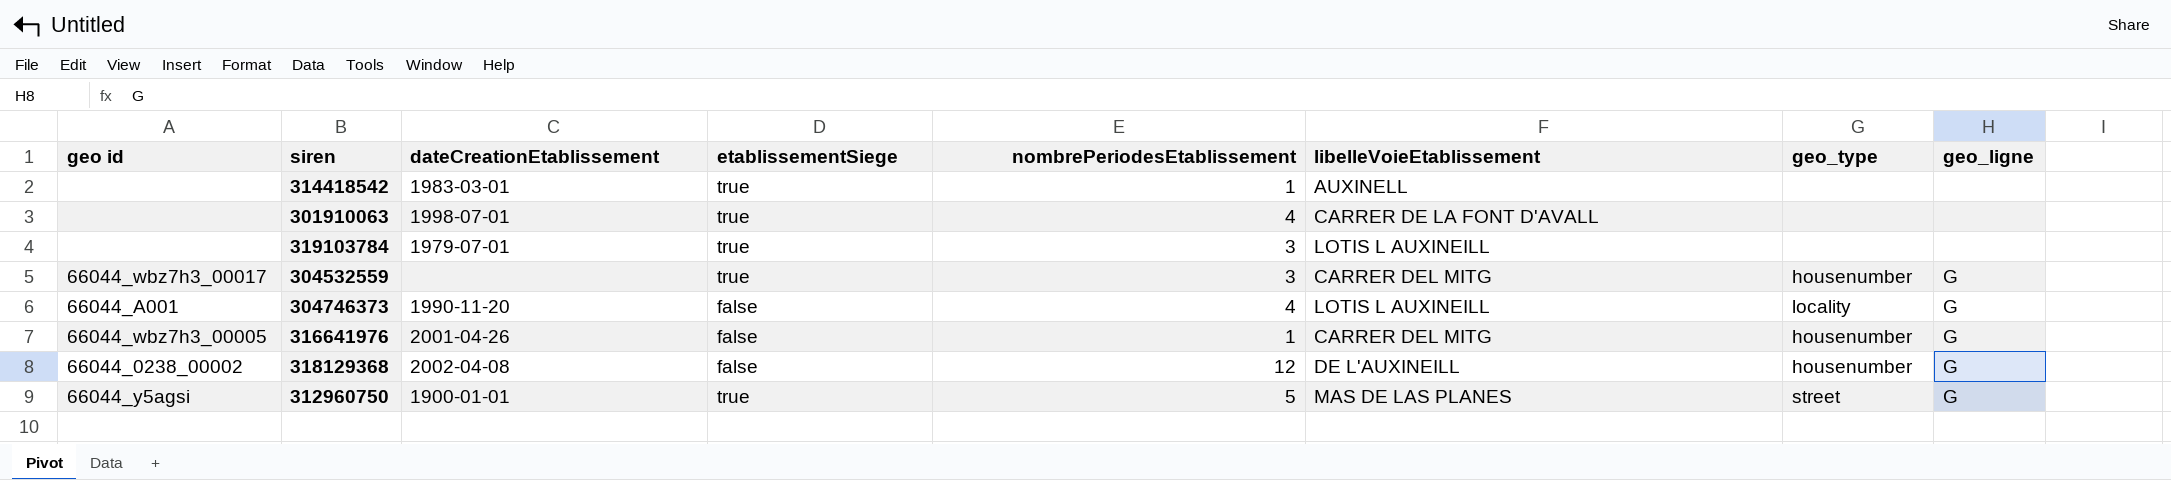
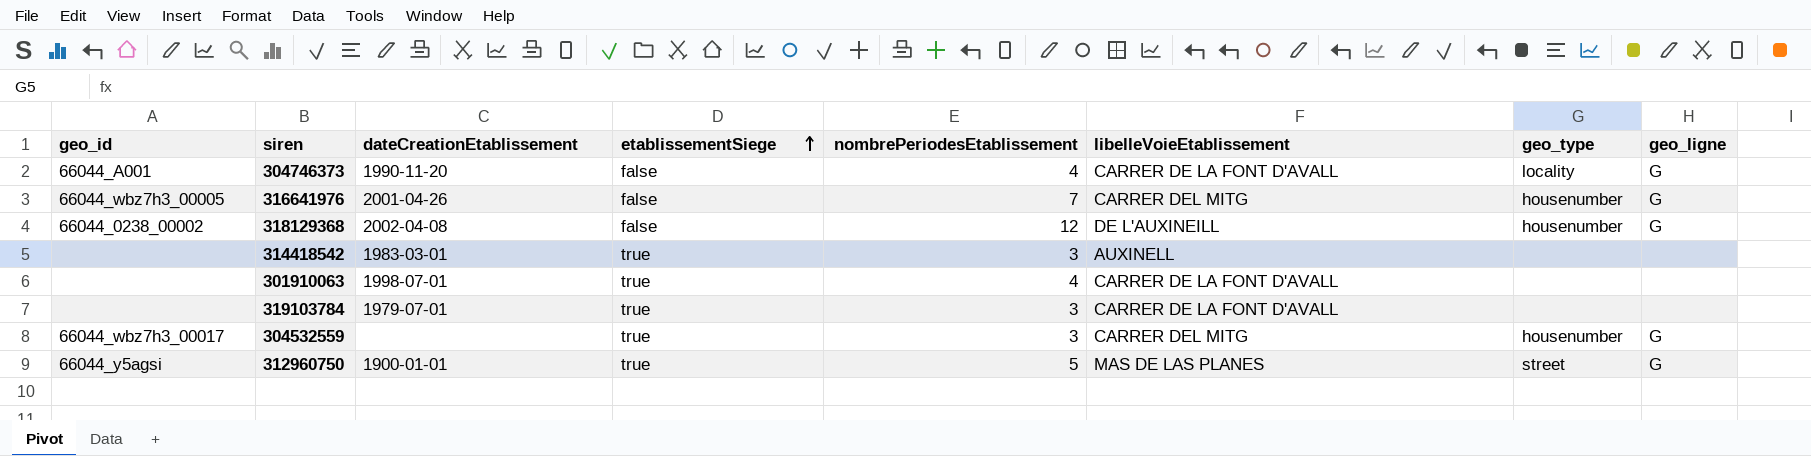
row order: none -> etablissementSiege ascending
column name: geo id -> geo_id
304746373 | libelleVoieEtablissement: LOTIS L AUXINEILL -> CARRER DE LA FONT D'AVALL
316641976 | nombrePeriodesEtablissement: 1 -> 7
314418542 | nombrePeriodesEtablissement: 1 -> 3
319103784 | libelleVoieEtablissement: LOTIS L AUXINEILL -> CARRER DE LA FONT D'AVALL

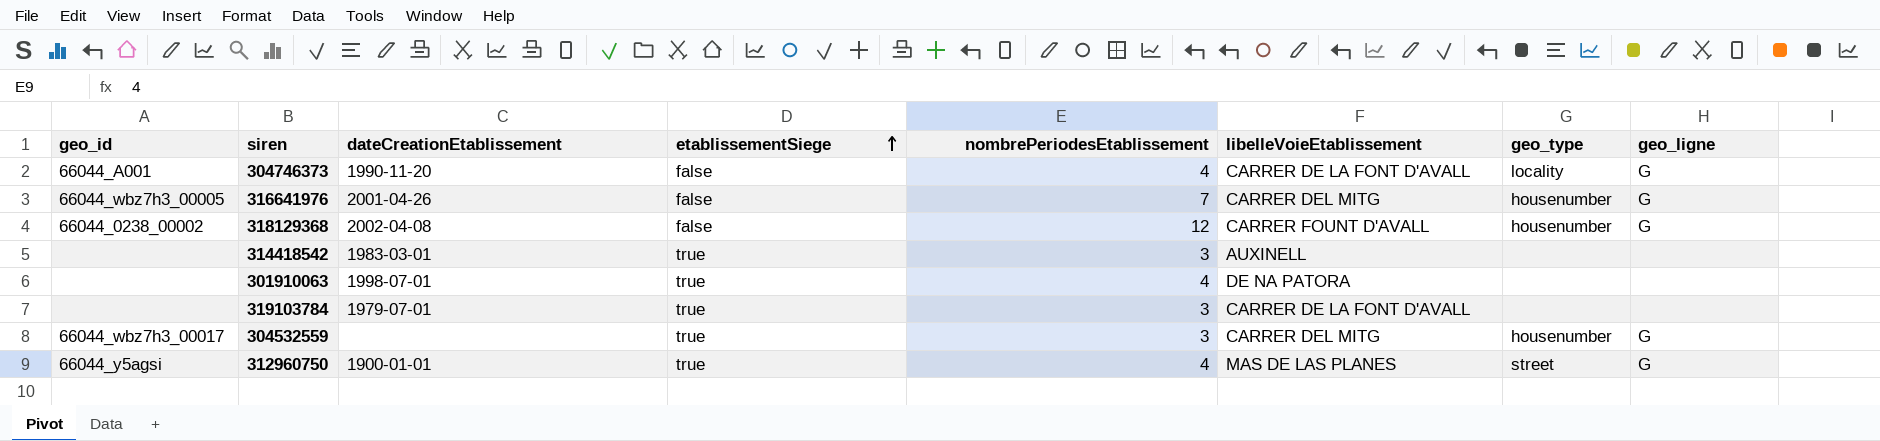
318129368 | libelleVoieEtablissement: DE L'AUXINEILL -> CARRER FOUNT D'AVALL
301910063 | libelleVoieEtablissement: CARRER DE LA FONT D'AVALL -> DE NA PATORA
312960750 | nombrePeriodesEtablissement: 5 -> 4

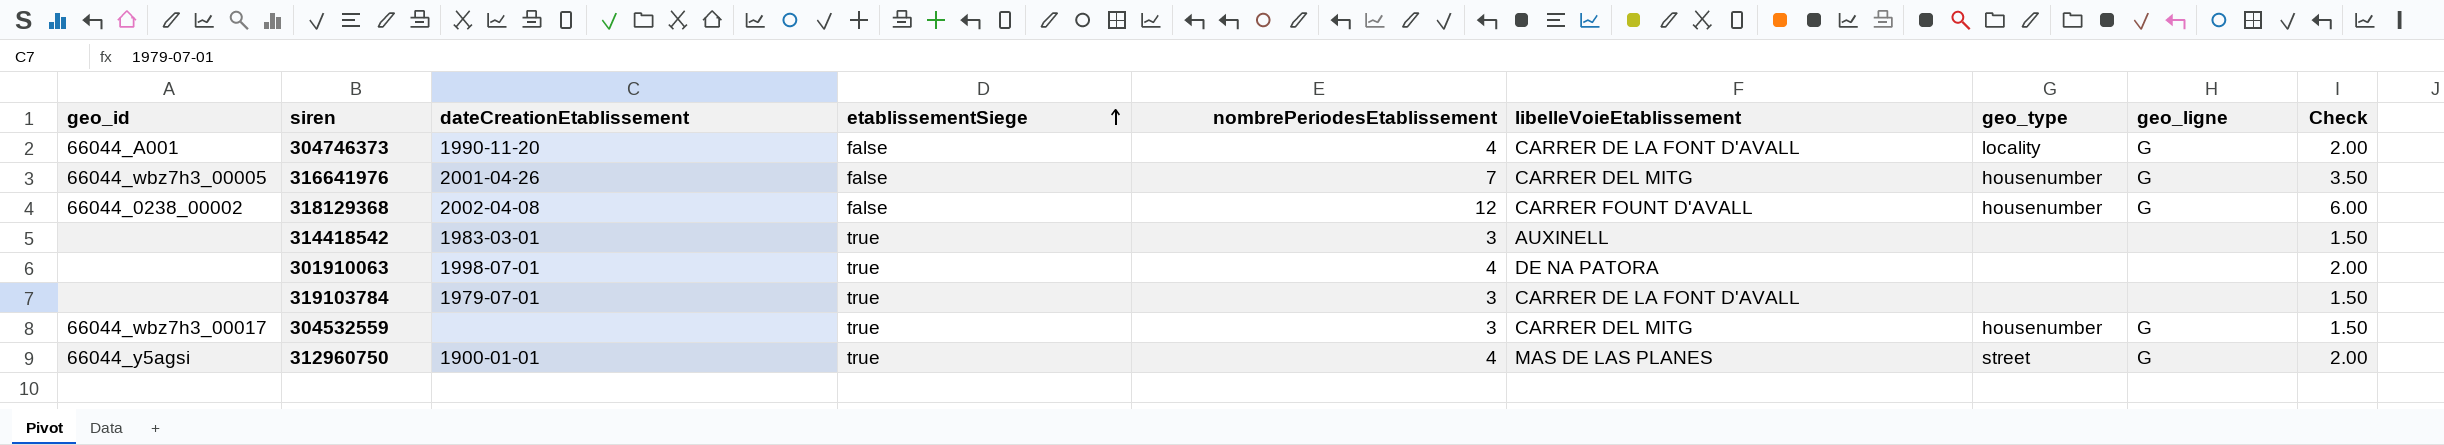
column Check | formula: none -> [nombrePeriodesEtablissement] * 0.5

